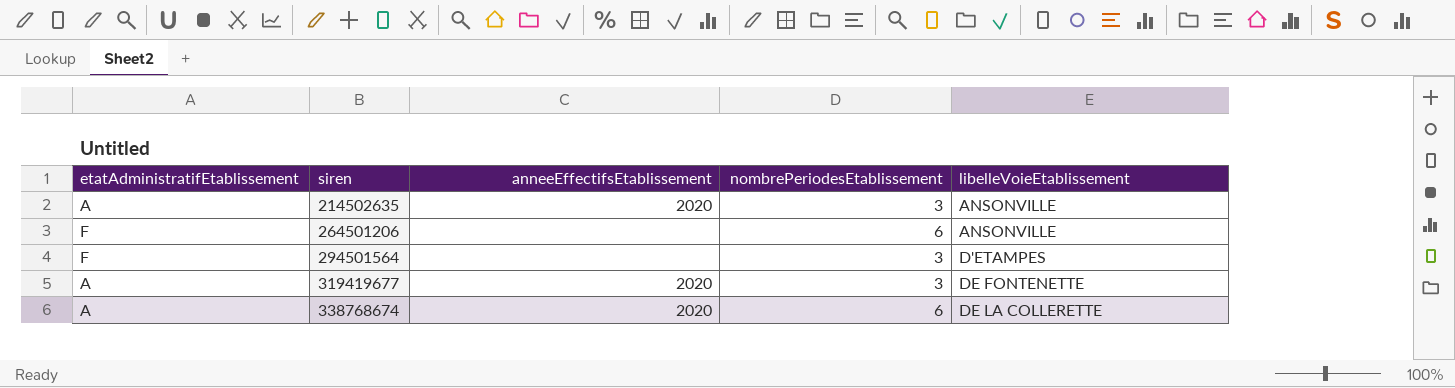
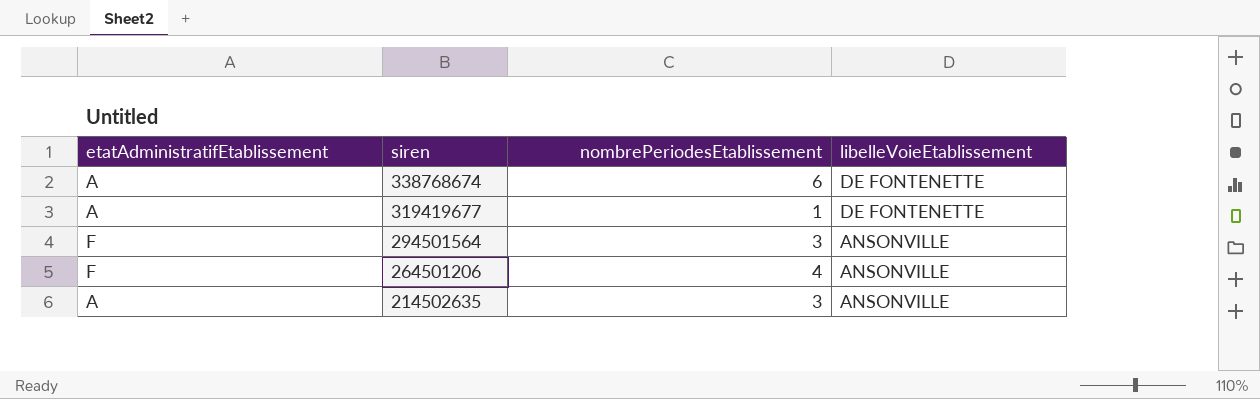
row order: siren ascending -> siren descending
column anneeEffectifsEtablissement | position: 3 -> none
338768674 | libelleVoieEtablissement: DE LA COLLERETTE -> DE FONTENETTE
319419677 | nombrePeriodesEtablissement: 3 -> 1
294501564 | libelleVoieEtablissement: D'ETAMPES -> ANSONVILLE
264501206 | nombrePeriodesEtablissement: 6 -> 4

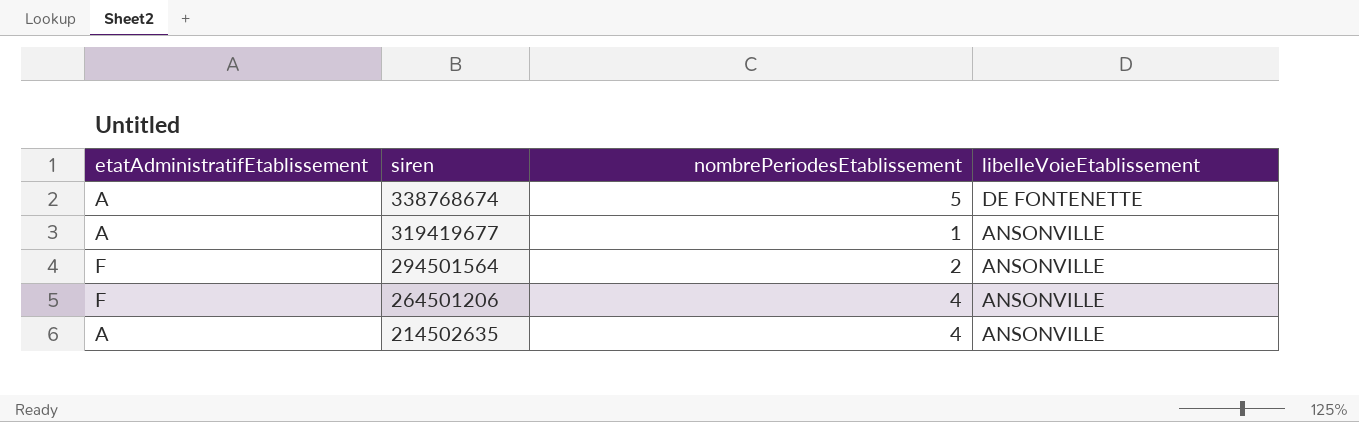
338768674 | nombrePeriodesEtablissement: 6 -> 5
319419677 | libelleVoieEtablissement: DE FONTENETTE -> ANSONVILLE
294501564 | nombrePeriodesEtablissement: 3 -> 2
214502635 | nombrePeriodesEtablissement: 3 -> 4

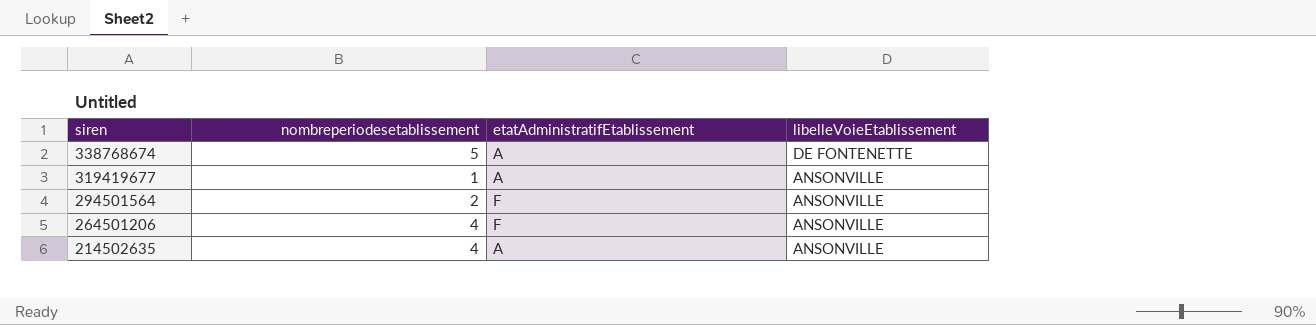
column name: nombrePeriodesEtablissement -> nombreperiodesetablissement
column etatAdministratifEtablissement | position: 1 -> 3

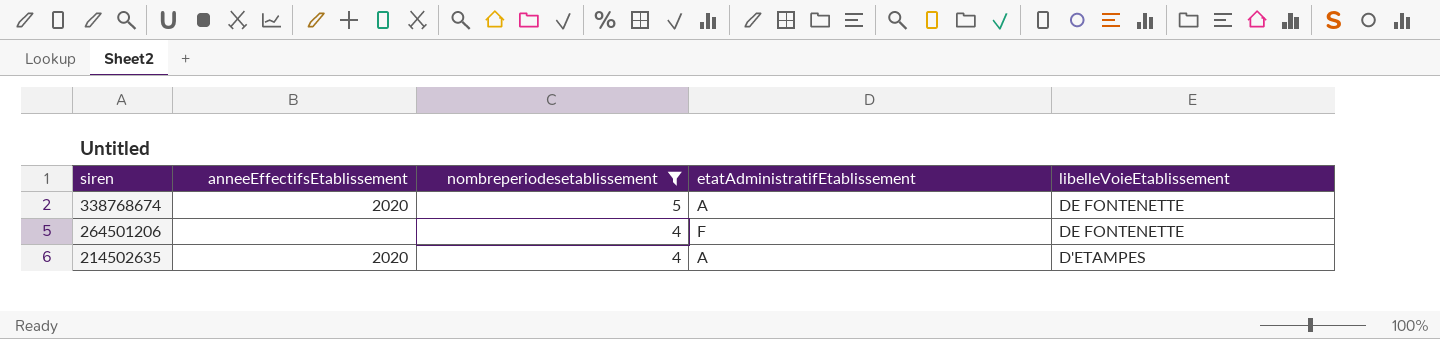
filter: none -> nombreperiodesetablissement >= 4
column anneeEffectifsEtablissement | position: none -> 2
264501206 | libelleVoieEtablissement: ANSONVILLE -> DE FONTENETTE
214502635 | libelleVoieEtablissement: ANSONVILLE -> D'ETAMPES

